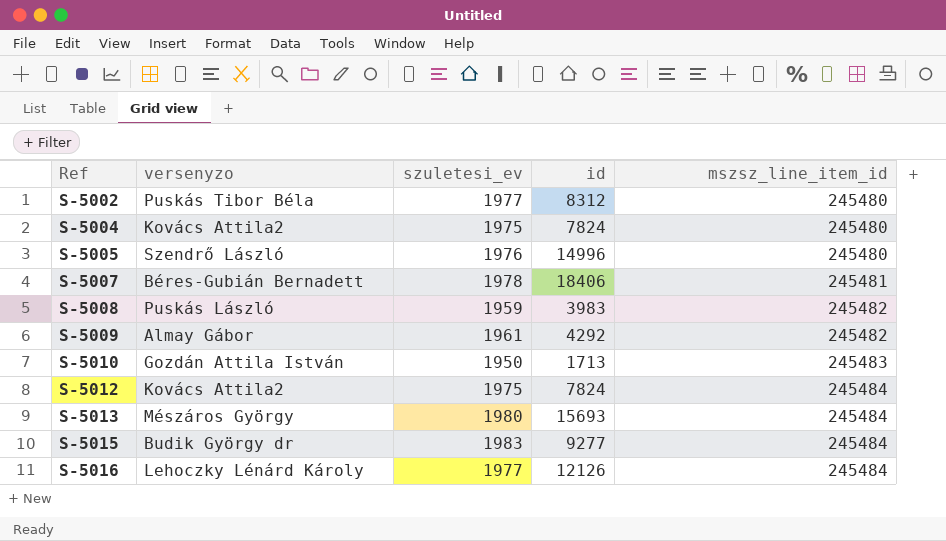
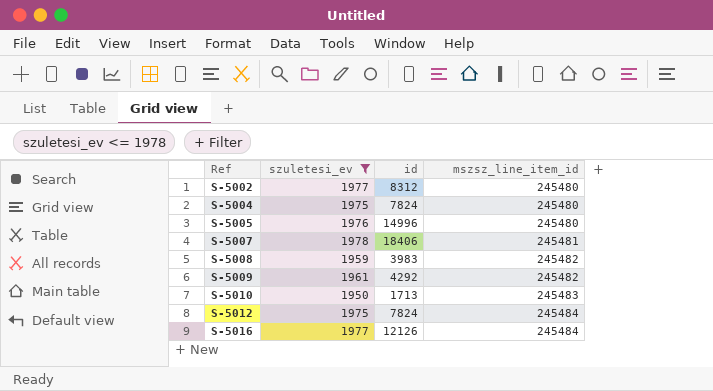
filter: none -> szuletesi_ev <= 1978
column versenyzo | position: 2 -> none

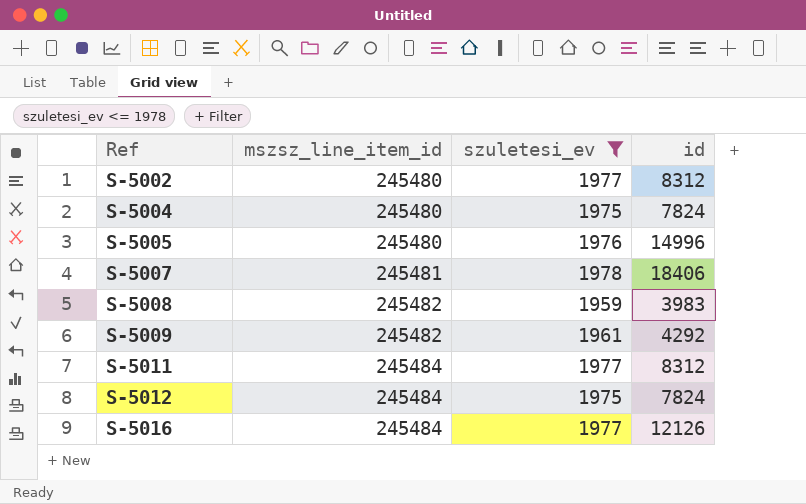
column mszsz_line_item_id | position: 4 -> 2
row S-5010: 1950 | 1713 | 245483 -> none
row S-5011: none -> 245484 | 1977 | 8312

